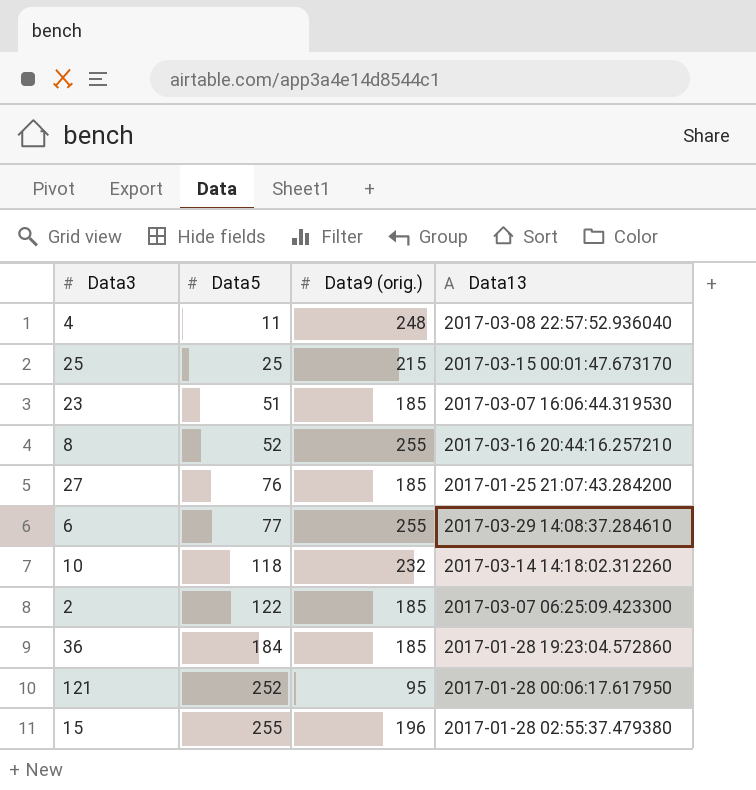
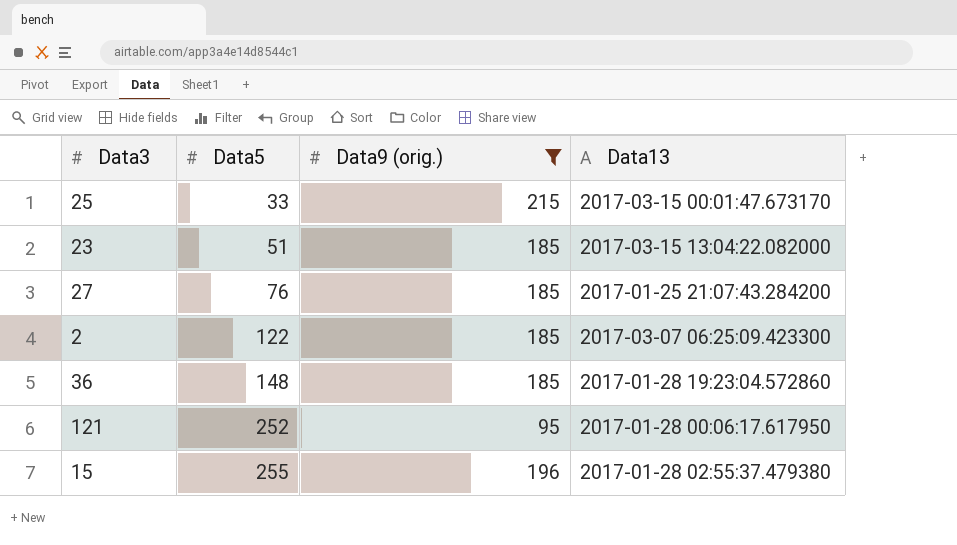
filter: none -> Data9 (orig.) <= 215
25 | Data5: 25 -> 33
23 | Data13: 2017-03-07 16:06:44.319530 -> 2017-03-15 13:04:22.082000
36 | Data5: 184 -> 148

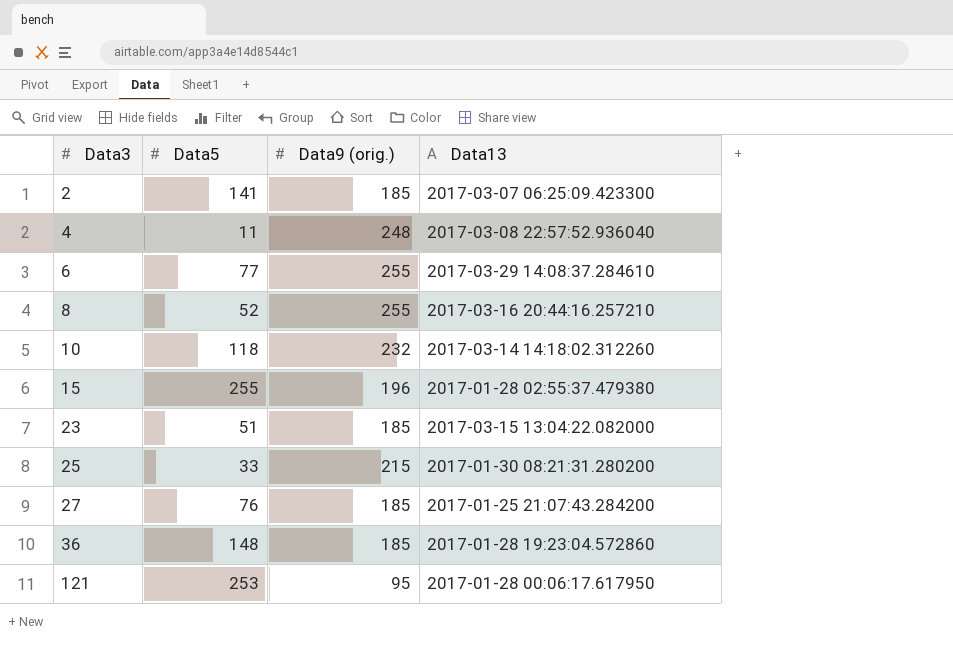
filter: Data9 (orig.) <= 215 -> none
row order: Data5 ascending -> Data3 ascending
2 | Data5: 122 -> 141
25 | Data13: 2017-03-15 00:01:47.673170 -> 2017-01-30 08:21:31.280200
121 | Data5: 252 -> 253

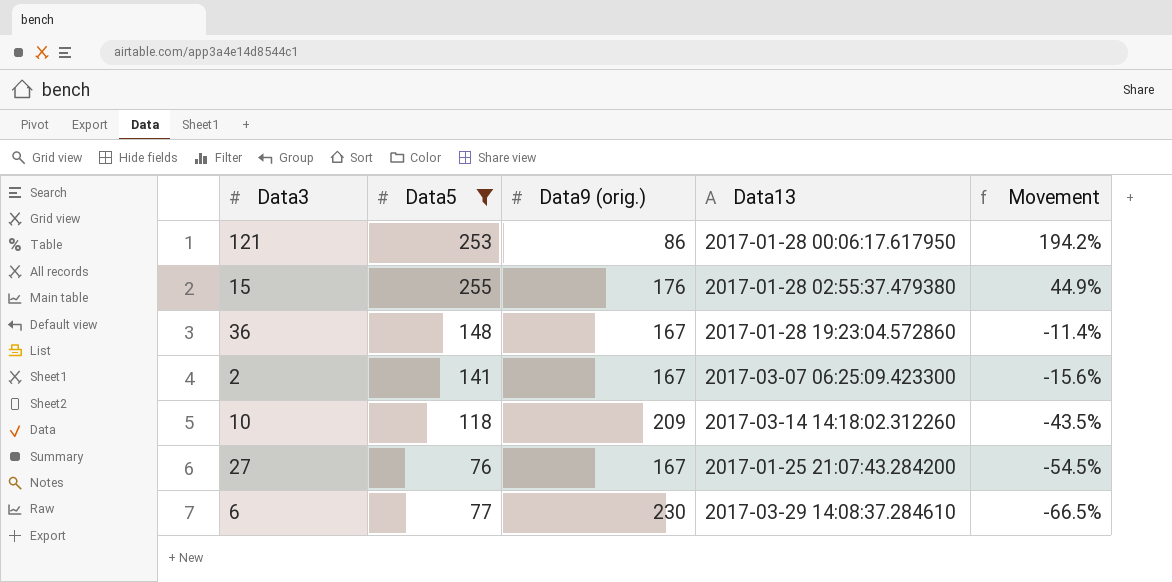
filter: none -> Data5 >= 76
row order: Data3 ascending -> Movement descending
column Movement | formula: none -> ([Data5] - [Data9 (orig.)]) / [Data9 (orig.)]
121 | Data9 (orig.): 95 -> 86
15 | Data9 (orig.): 196 -> 176
36 | Data9 (orig.): 185 -> 167
2 | Data9 (orig.): 185 -> 167
10 | Data9 (orig.): 232 -> 209
27 | Data9 (orig.): 185 -> 167
6 | Data9 (orig.): 255 -> 230

